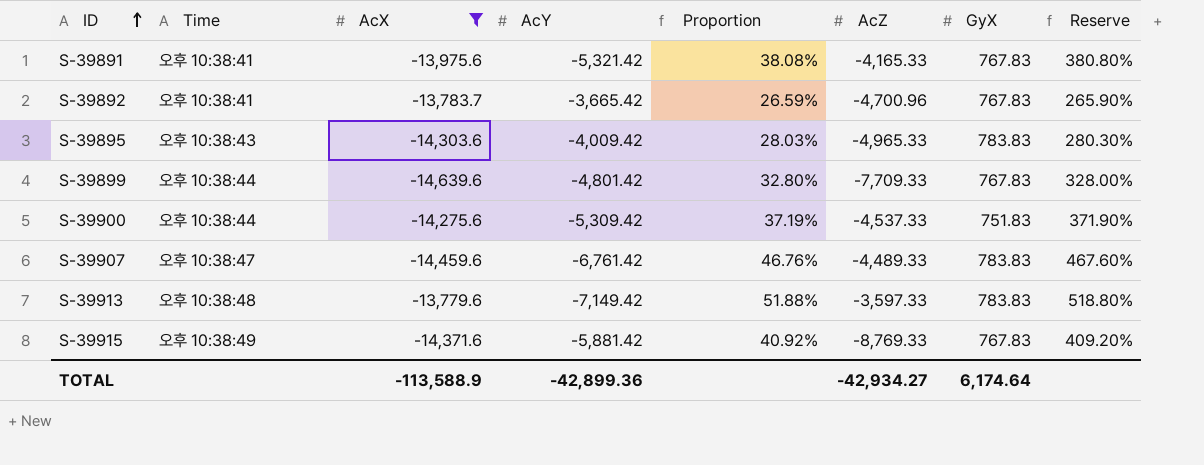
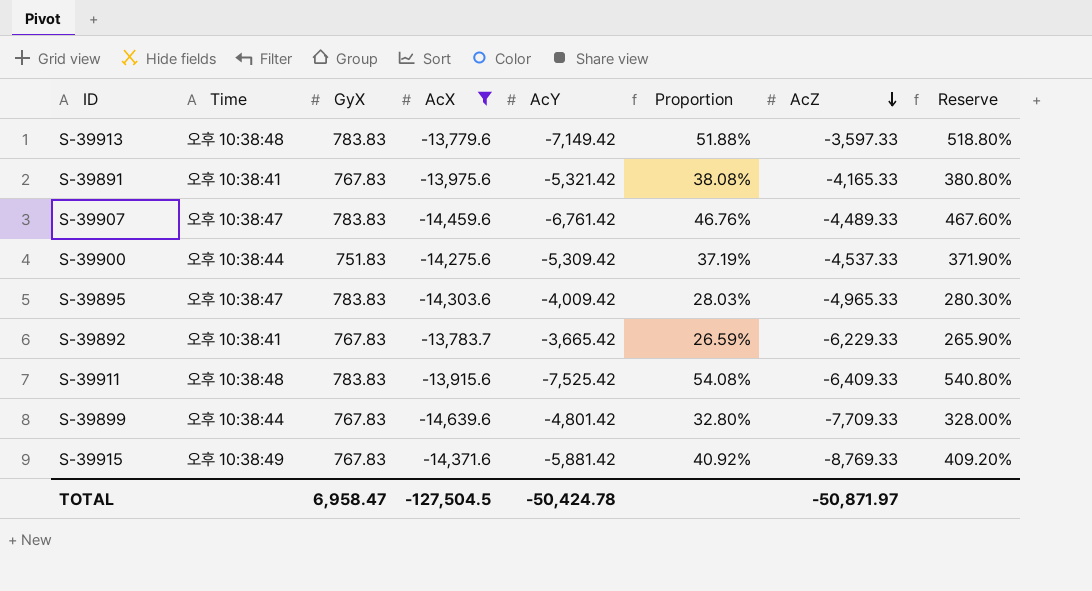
row order: ID ascending -> AcZ descending
column GyX | position: 7 -> 3
S-39895 | Time: 오후 10:38:43 -> 오후 10:38:47
S-39892 | AcZ: -4,700.96 -> -6,229.33
row S-39911: none -> 오후 10:38:48 | 783.83 | -13,915.6 | -7,525.42 | 54.08% | -6,409.33 | 540.80%
TOTAL | GyX: 6,174.64 -> 6,958.47
TOTAL | AcX: -113,588.9 -> -127,504.5
TOTAL | AcY: -42,899.36 -> -50,424.78
TOTAL | AcZ: -42,934.27 -> -50,871.97

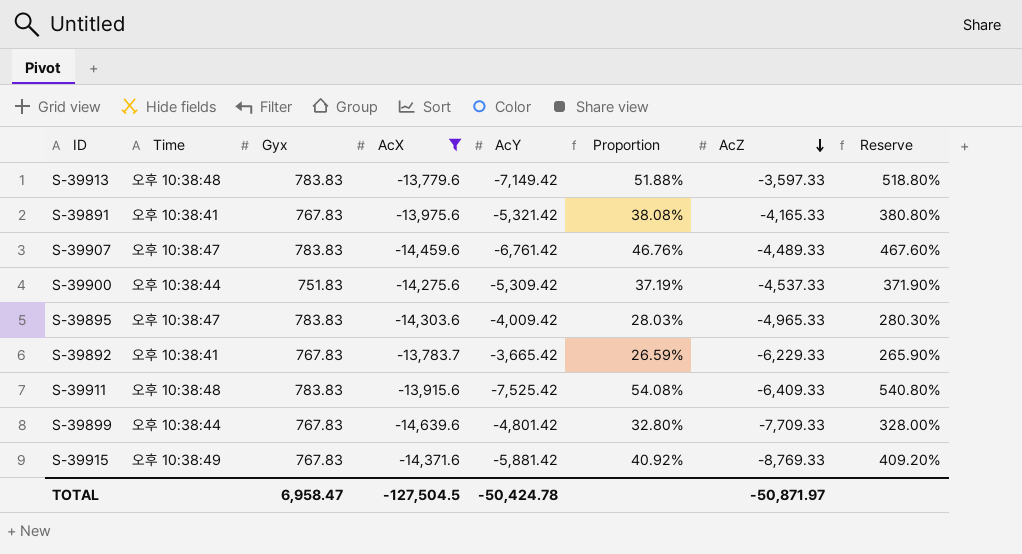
column name: GyX -> Gyx

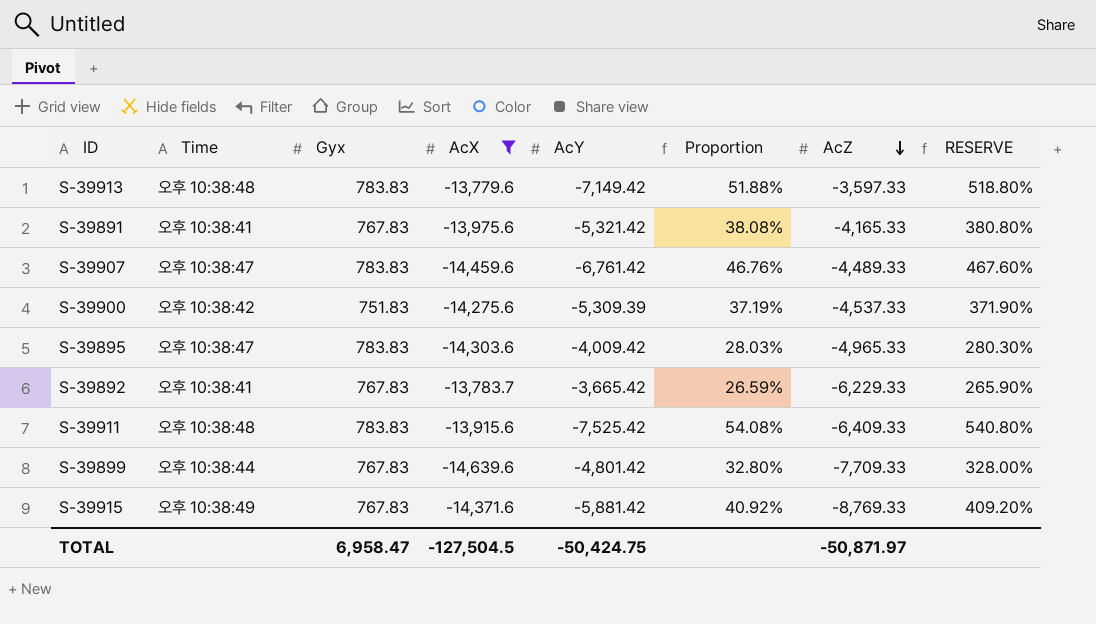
column name: Reserve -> RESERVE
S-39900 | Time: 오후 10:38:44 -> 오후 10:38:42
S-39900 | AcY: -5,309.42 -> -5,309.39
TOTAL | AcY: -50,424.78 -> -50,424.75

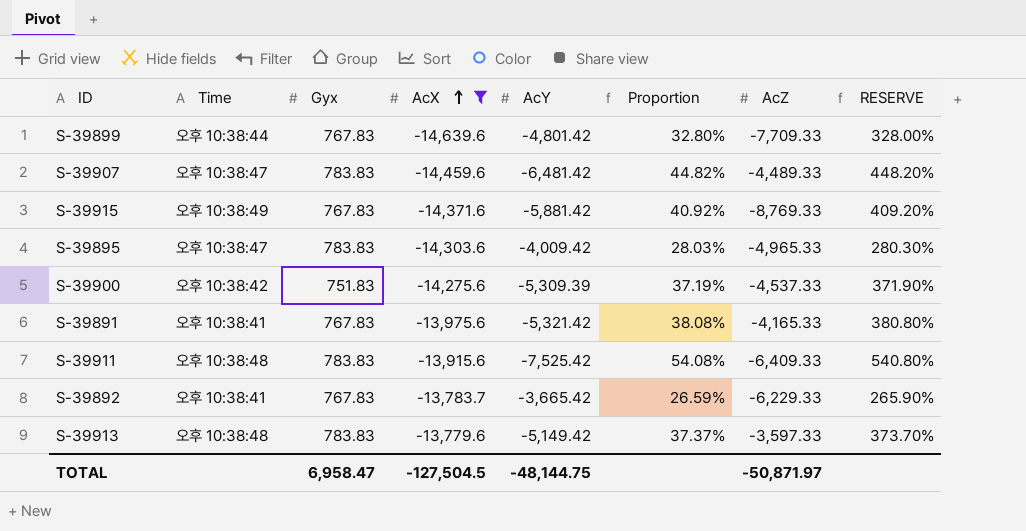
row order: AcZ descending -> AcX ascending
S-39907 | AcY: -6,761.42 -> -6,481.42
S-39907 | Proportion: 46.76% -> 44.82%
S-39907 | RESERVE: 467.60% -> 448.20%
S-39913 | AcY: -7,149.42 -> -5,149.42
S-39913 | Proportion: 51.88% -> 37.37%
S-39913 | RESERVE: 518.80% -> 373.70%
TOTAL | AcY: -50,424.75 -> -48,144.75

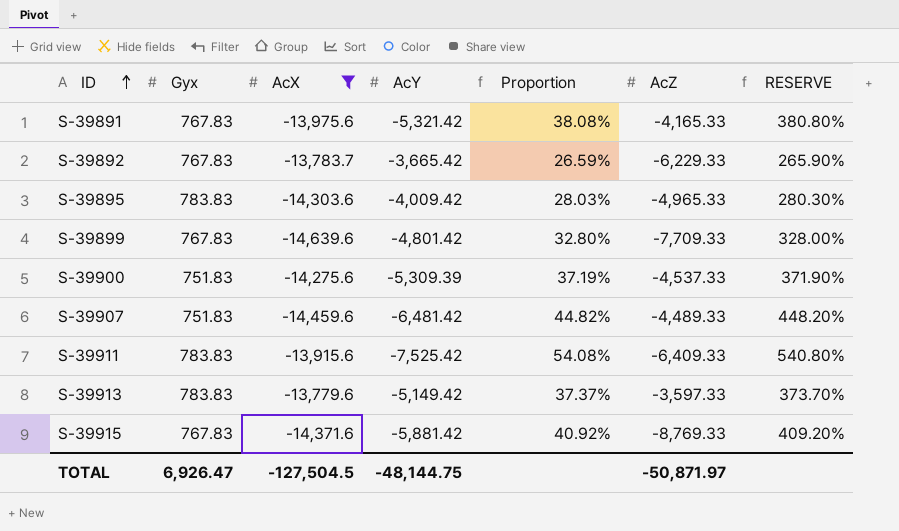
row order: AcX ascending -> ID ascending
column Time | position: 2 -> none
S-39907 | Gyx: 783.83 -> 751.83
TOTAL | Gyx: 6,958.47 -> 6,926.47

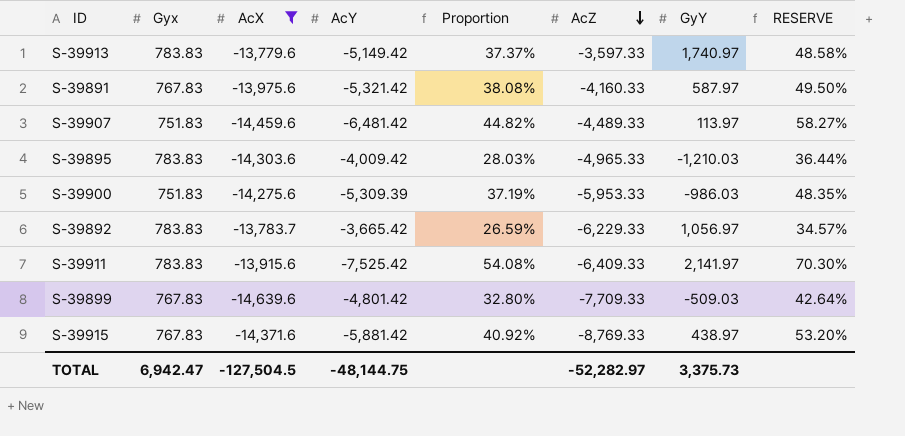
row order: ID ascending -> AcZ descending
column GyY | position: none -> 7
column RESERVE | formula: [Proportion] * 10 -> [Proportion] * 1.3
S-39891 | AcZ: -4,165.33 -> -4,160.33
S-39900 | AcZ: -4,537.33 -> -5,953.33
S-39892 | Gyx: 767.83 -> 783.83
TOTAL | Gyx: 6,926.47 -> 6,942.47
TOTAL | AcZ: -50,871.97 -> -52,282.97

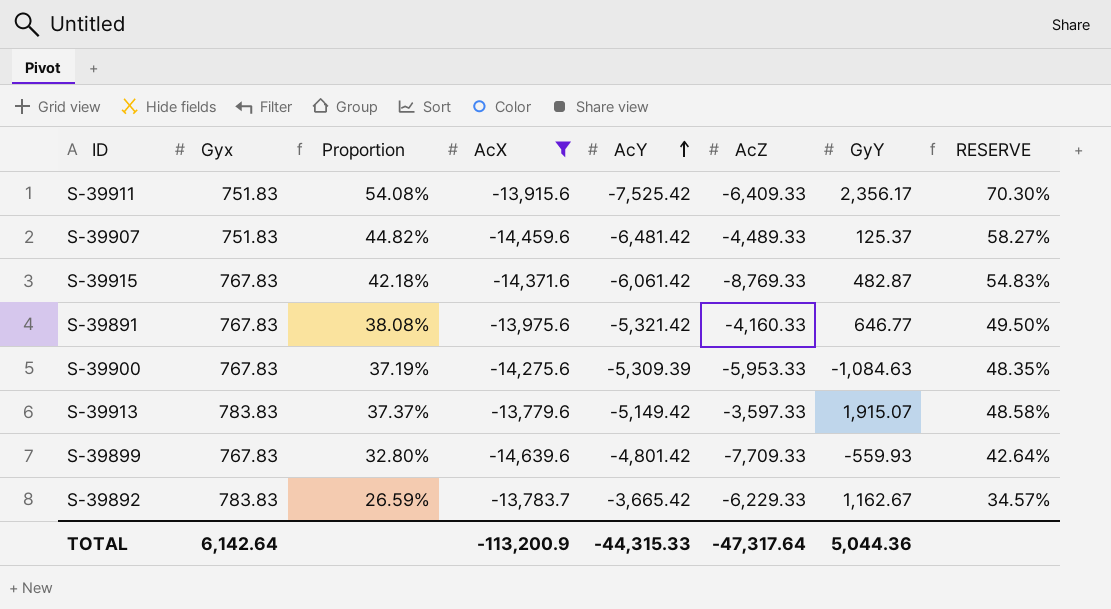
row order: AcZ descending -> AcY ascending
column Proportion | position: 5 -> 3
row S-39895: 783.83 | -14,303.6 | -4,009.42 | 28.03% | -4,965.33 | -1,210.03 | 36.44% -> none
S-39911 | Gyx: 783.83 -> 751.83
S-39911 | GyY: 2,141.97 -> 2,356.17
S-39907 | GyY: 113.97 -> 125.37
S-39915 | Proportion: 40.92% -> 42.18%
S-39915 | AcY: -5,881.42 -> -6,061.42
S-39915 | GyY: 438.97 -> 482.87
S-39915 | RESERVE: 53.20% -> 54.83%
S-39891 | GyY: 587.97 -> 646.77
S-39900 | Gyx: 751.83 -> 767.83
S-39900 | GyY: -986.03 -> -1,084.63
S-39913 | GyY: 1,740.97 -> 1,915.07
S-39899 | GyY: -509.03 -> -559.93
S-39892 | GyY: 1,056.97 -> 1,162.67
TOTAL | Gyx: 6,942.47 -> 6,142.64
TOTAL | AcX: -127,504.5 -> -113,200.9
TOTAL | AcY: -48,144.75 -> -44,315.33
TOTAL | AcZ: -52,282.97 -> -47,317.64
TOTAL | GyY: 3,375.73 -> 5,044.36

